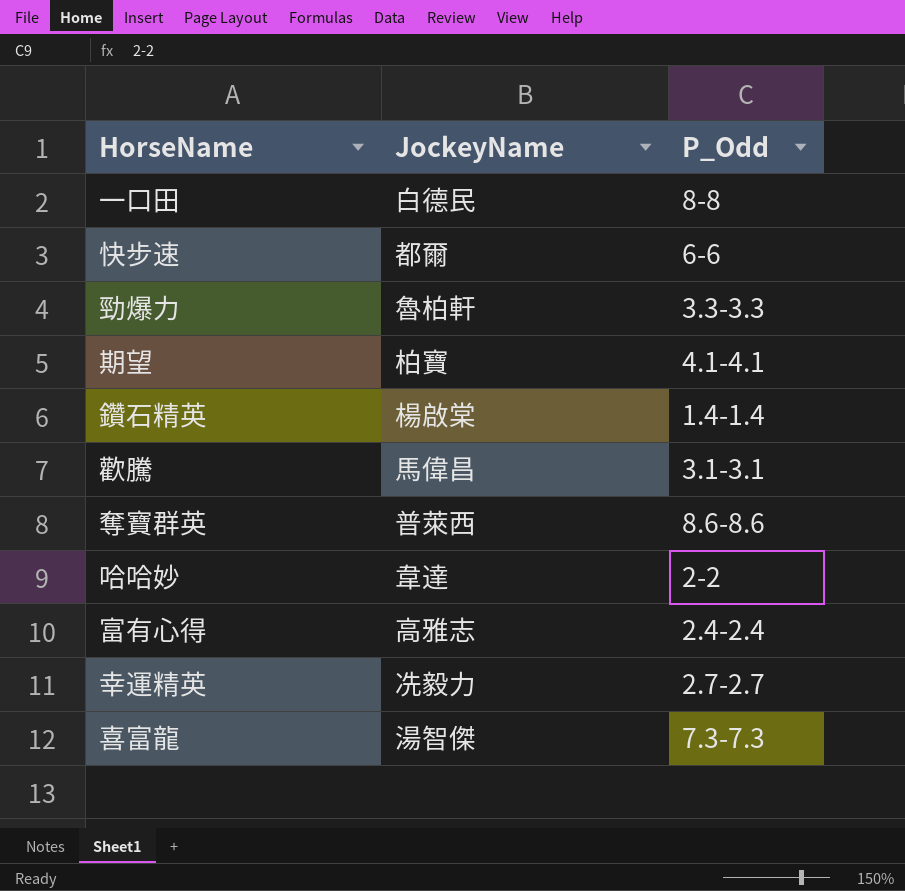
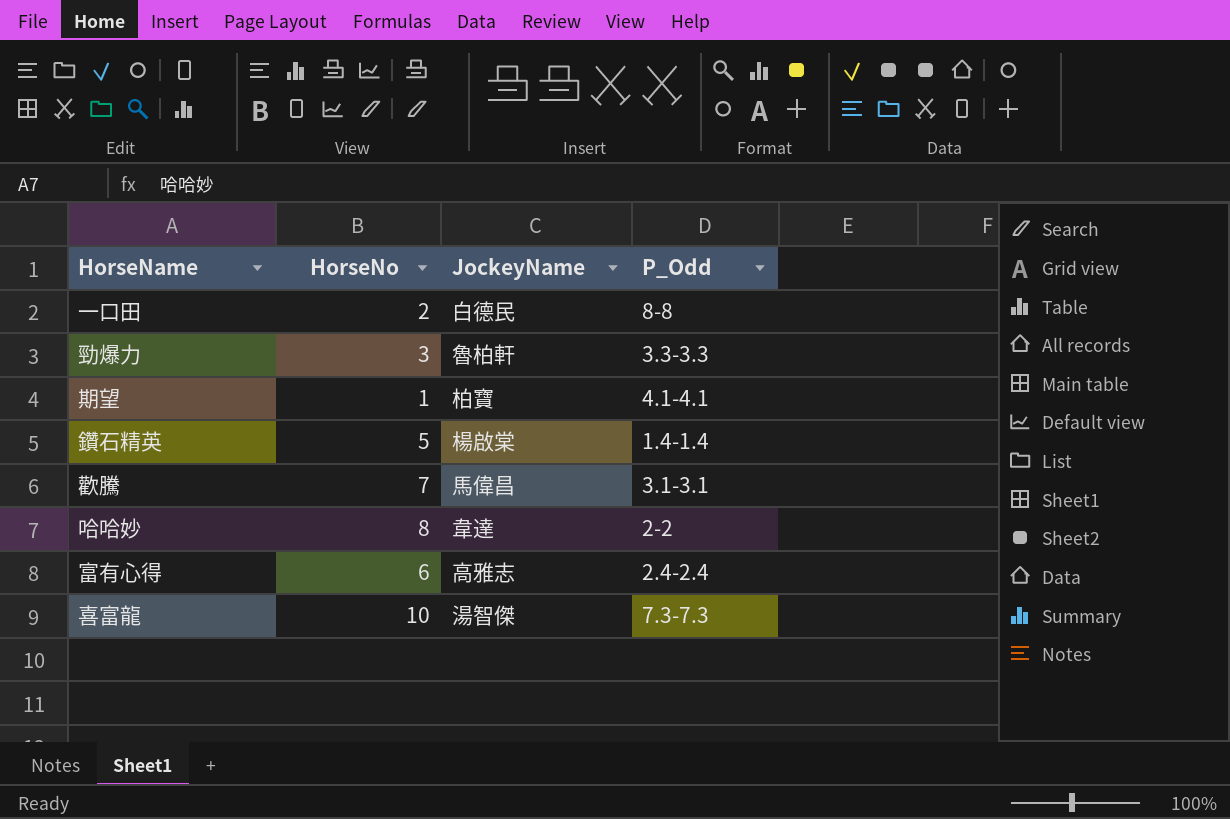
column HorseNo | position: none -> 2
row 快步速: 都爾 | 6-6 -> none
row 奪寶群英: 普萊西 | 8.6-8.6 -> none
row 幸運精英: 冼毅力 | 2.7-2.7 -> none

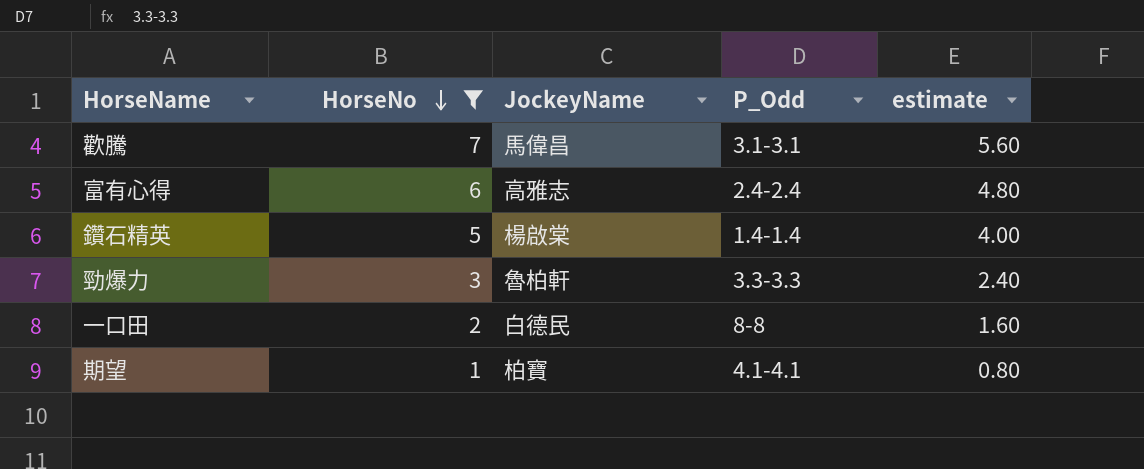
filter: none -> HorseNo <= 7
row order: none -> HorseNo descending
column estimate | formula: none -> [HorseNo] * 0.8

